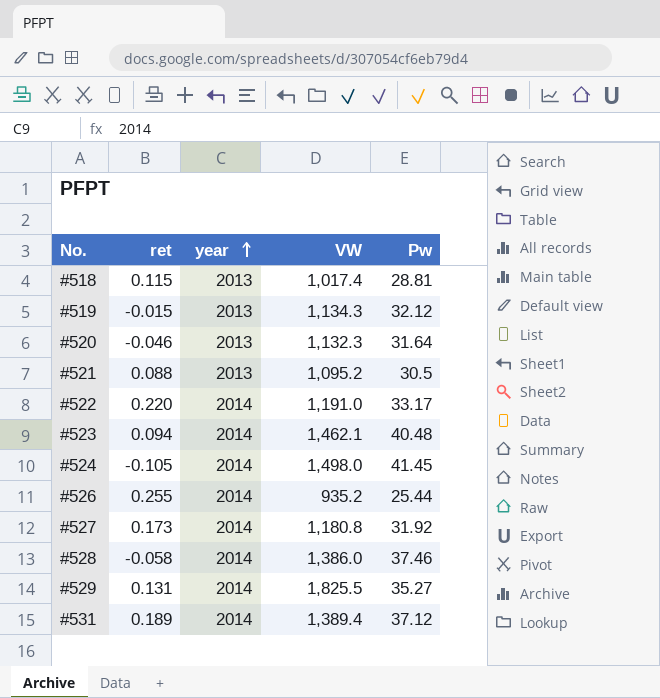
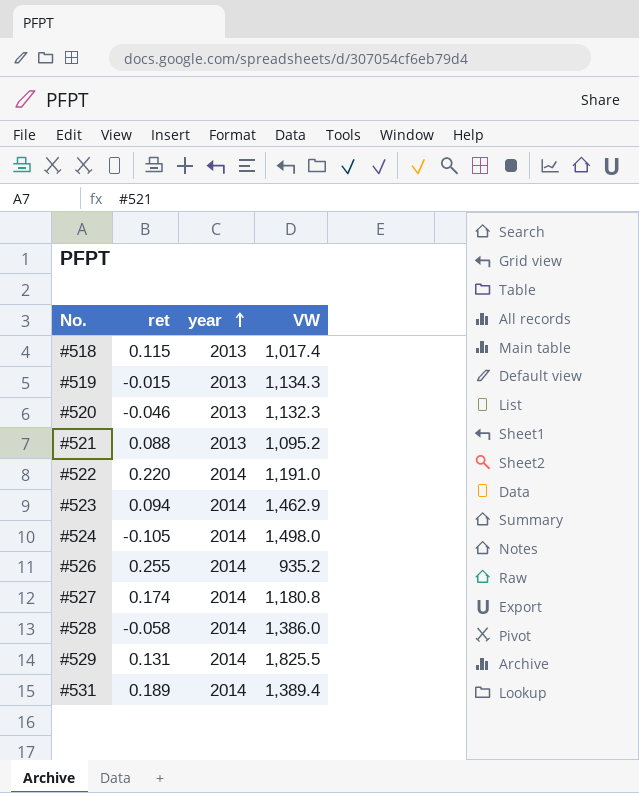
column Pw | position: 5 -> none
#523 | VW: 1,462.1 -> 1,462.9
#527 | ret: 0.173 -> 0.174

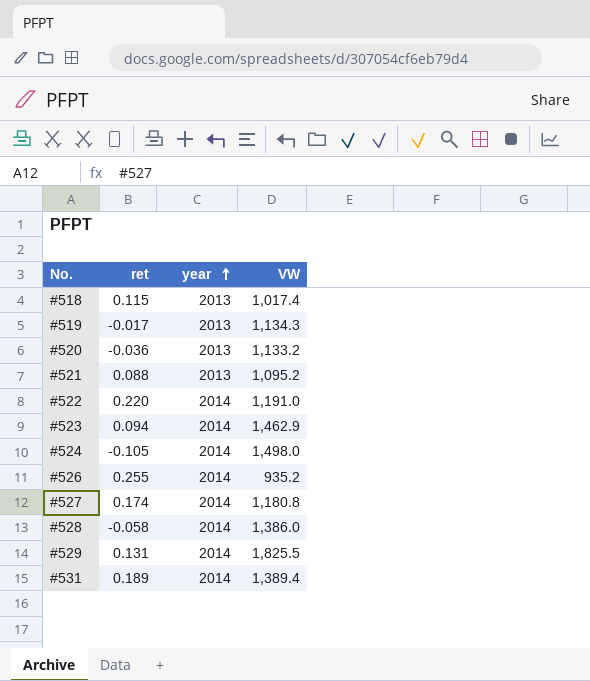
#519 | ret: -0.015 -> -0.017
#520 | ret: -0.046 -> -0.036
#520 | VW: 1,132.3 -> 1,133.2

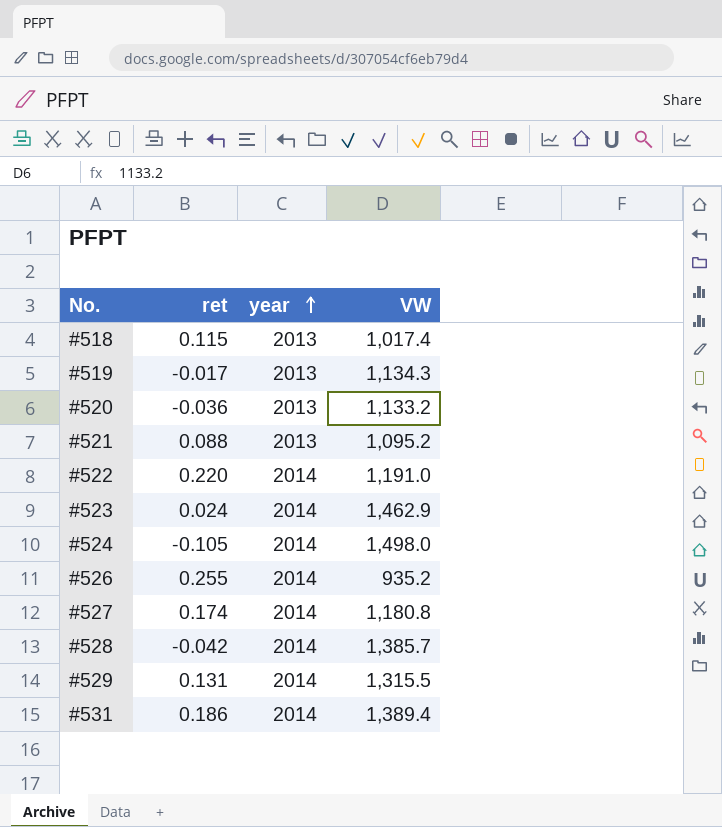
#523 | ret: 0.094 -> 0.024
#528 | ret: -0.058 -> -0.042
#528 | VW: 1,386.0 -> 1,385.7
#529 | VW: 1,825.5 -> 1,315.5
#531 | ret: 0.189 -> 0.186

